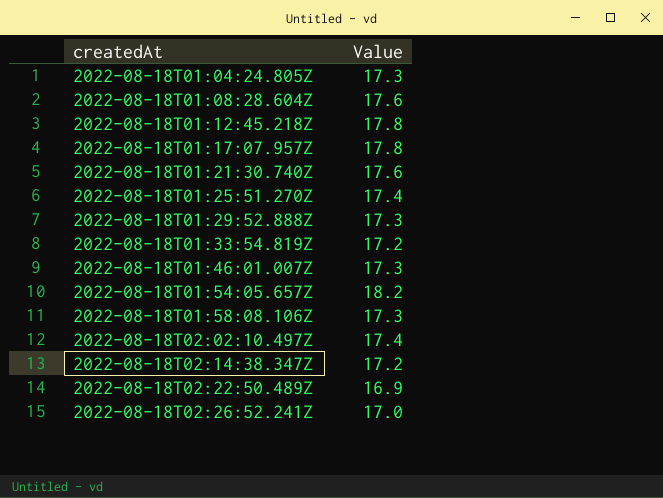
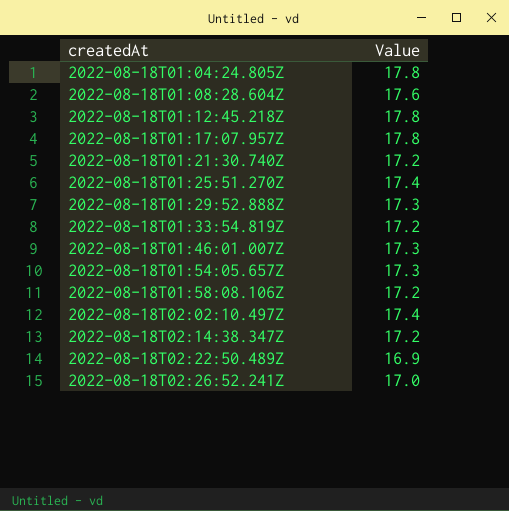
2022-08-18T01:04:24.805Z | Value: 17.3 -> 17.8
2022-08-18T01:21:30.740Z | Value: 17.6 -> 17.2
2022-08-18T01:54:05.657Z | Value: 18.2 -> 17.3
2022-08-18T01:58:08.106Z | Value: 17.3 -> 17.2

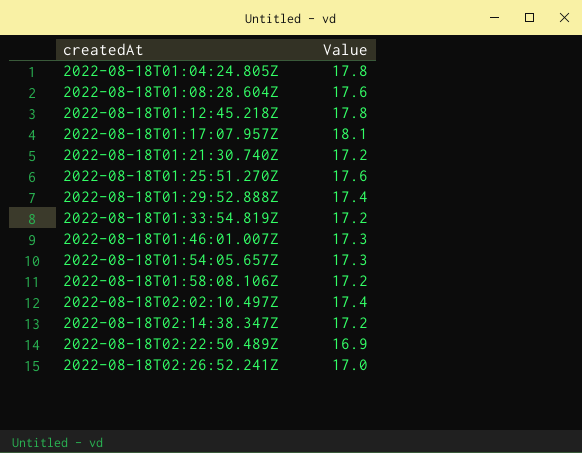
2022-08-18T01:17:07.957Z | Value: 17.8 -> 18.1
2022-08-18T01:25:51.270Z | Value: 17.4 -> 17.6
2022-08-18T01:29:52.888Z | Value: 17.3 -> 17.4

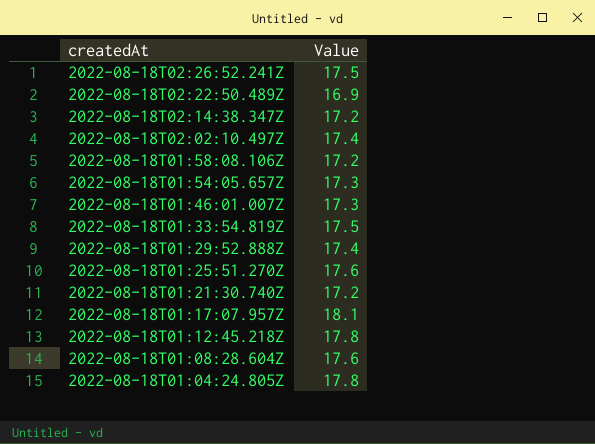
row order: createdAt ascending -> createdAt descending
2022-08-18T02:26:52.241Z | Value: 17.0 -> 17.5
2022-08-18T01:33:54.819Z | Value: 17.2 -> 17.5

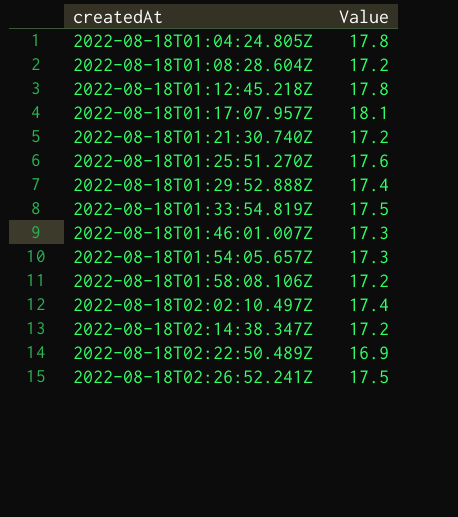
row order: createdAt descending -> createdAt ascending
2022-08-18T01:08:28.604Z | Value: 17.6 -> 17.2

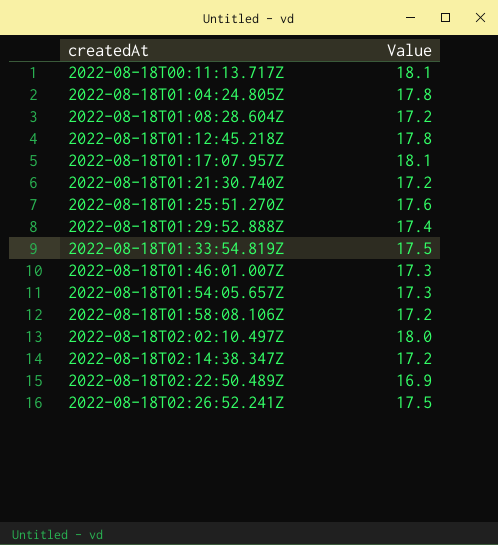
row 2022-08-18T00:11:13.717Z: none -> 18.1
2022-08-18T02:02:10.497Z | Value: 17.4 -> 18.0

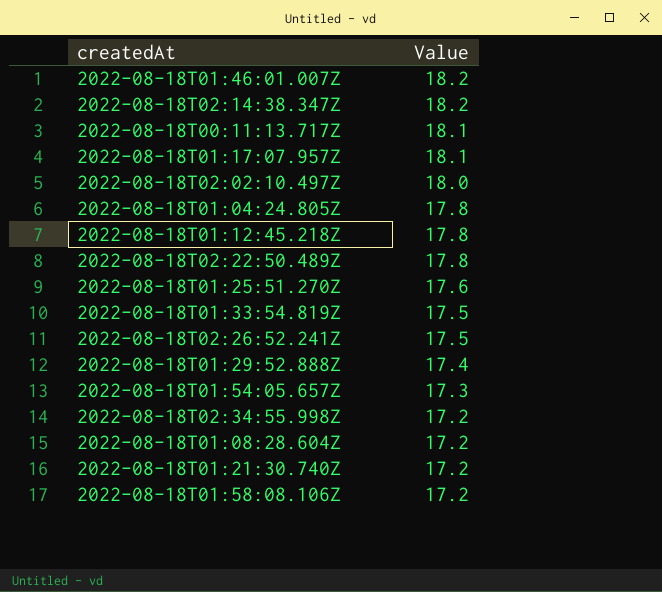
row order: createdAt ascending -> Value descending
2022-08-18T01:46:01.007Z | Value: 17.3 -> 18.2
2022-08-18T02:14:38.347Z | Value: 17.2 -> 18.2
2022-08-18T02:22:50.489Z | Value: 16.9 -> 17.8
row 2022-08-18T02:34:55.998Z: none -> 17.2

